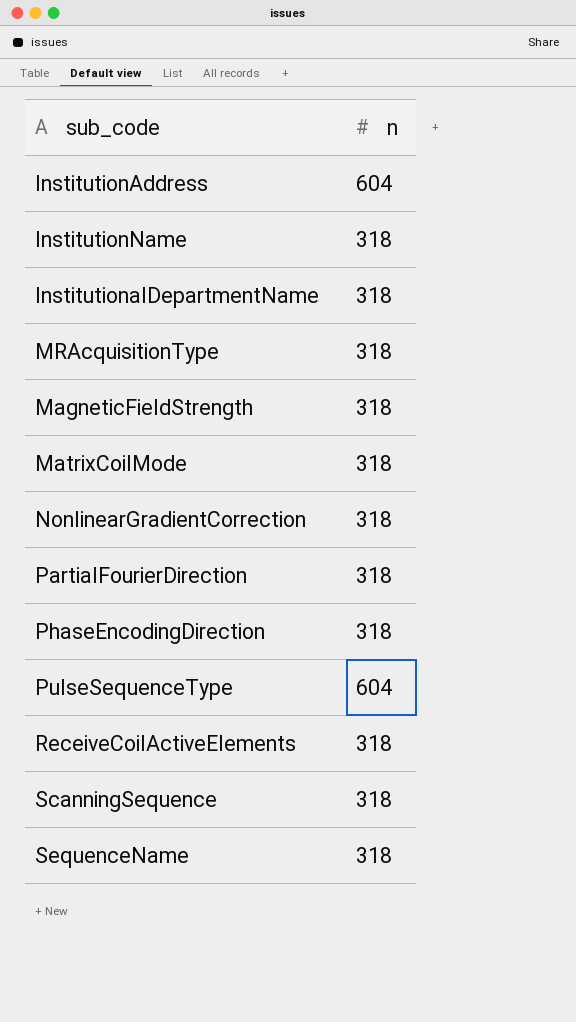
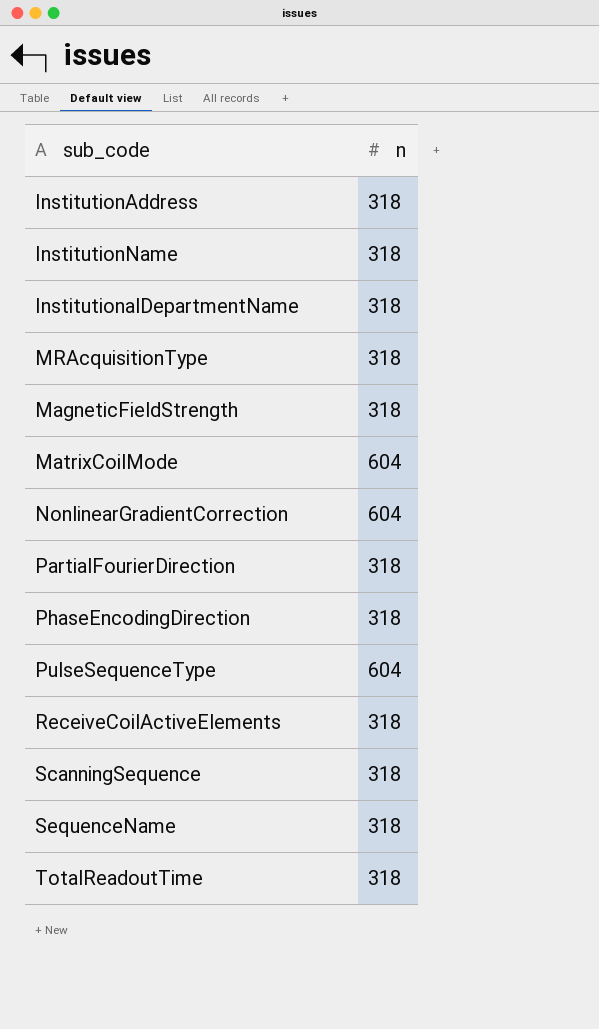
InstitutionAddress | n: 604 -> 318
MatrixCoilMode | n: 318 -> 604
NonlinearGradientCorrection | n: 318 -> 604
row TotalReadoutTime: none -> 318

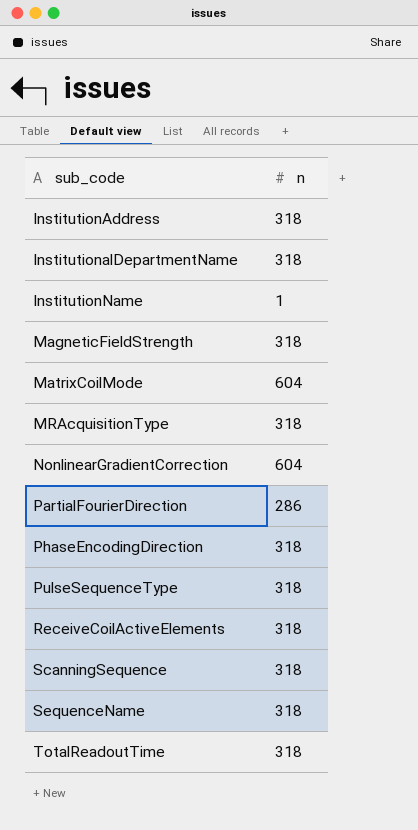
row order: none -> sub_code ascending
InstitutionName | n: 318 -> 1
PartialFourierDirection | n: 318 -> 286
PulseSequenceType | n: 604 -> 318

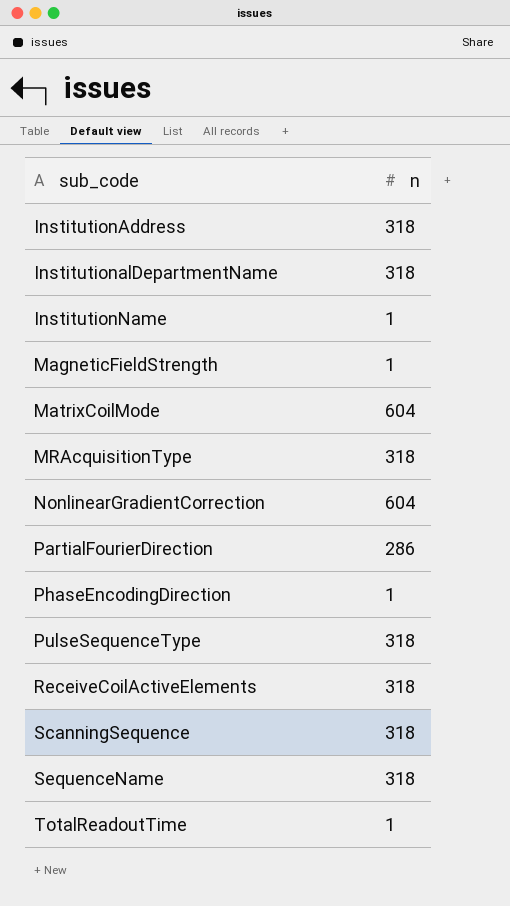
MagneticFieldStrength | n: 318 -> 1
PhaseEncodingDirection | n: 318 -> 1
TotalReadoutTime | n: 318 -> 1

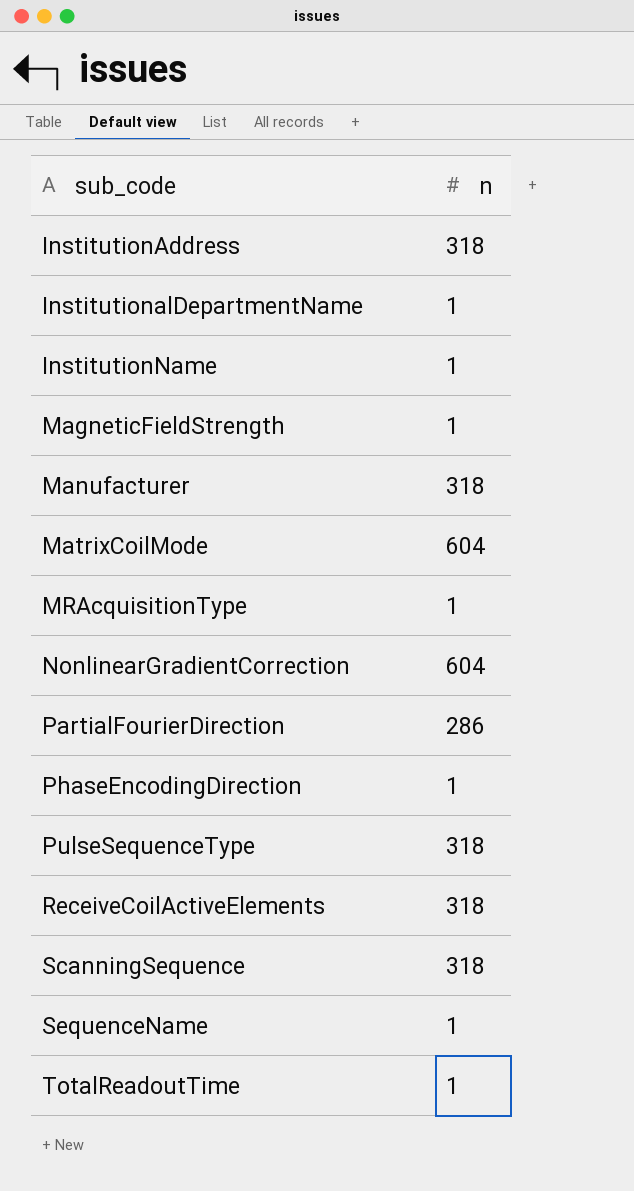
InstitutionalDepartmentName | n: 318 -> 1
row Manufacturer: none -> 318
MRAcquisitionType | n: 318 -> 1
SequenceName | n: 318 -> 1

